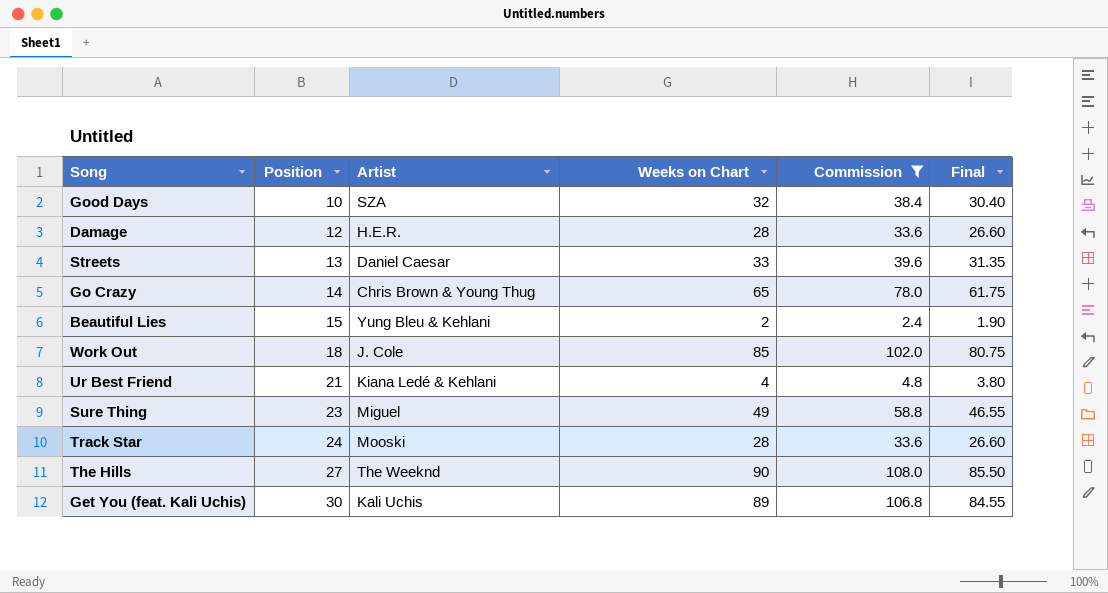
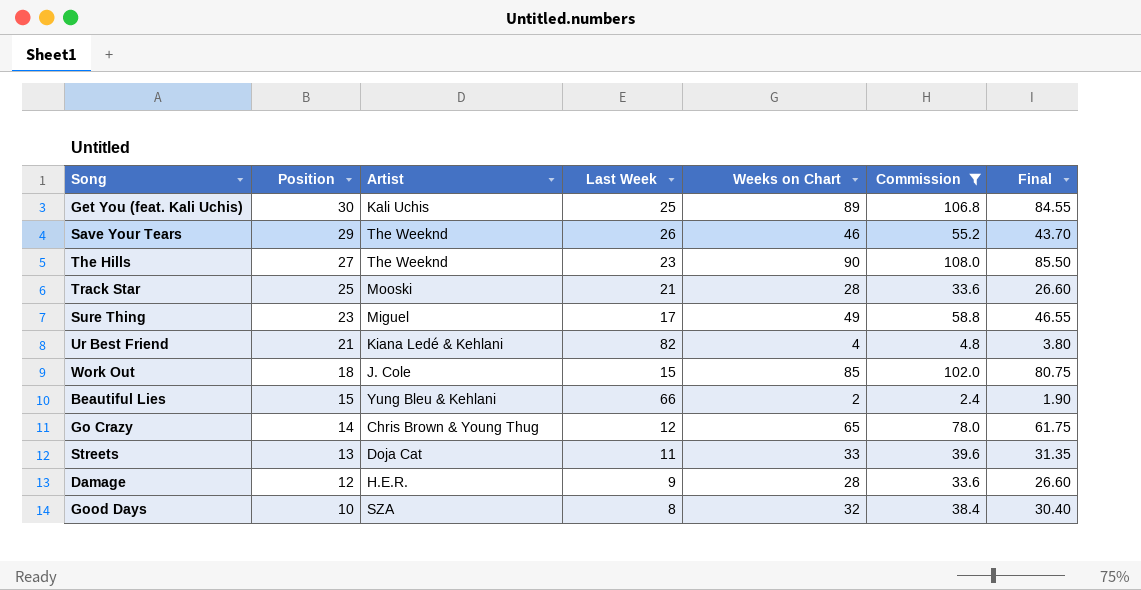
row order: Position ascending -> Position descending
column Last Week | position: none -> 4
row Save Your Tears: none -> 29 | The Weeknd | 26 | 46 | 55.2 | 43.70
Track Star | Position: 24 -> 25
Streets | Artist: Daniel Caesar -> Doja Cat

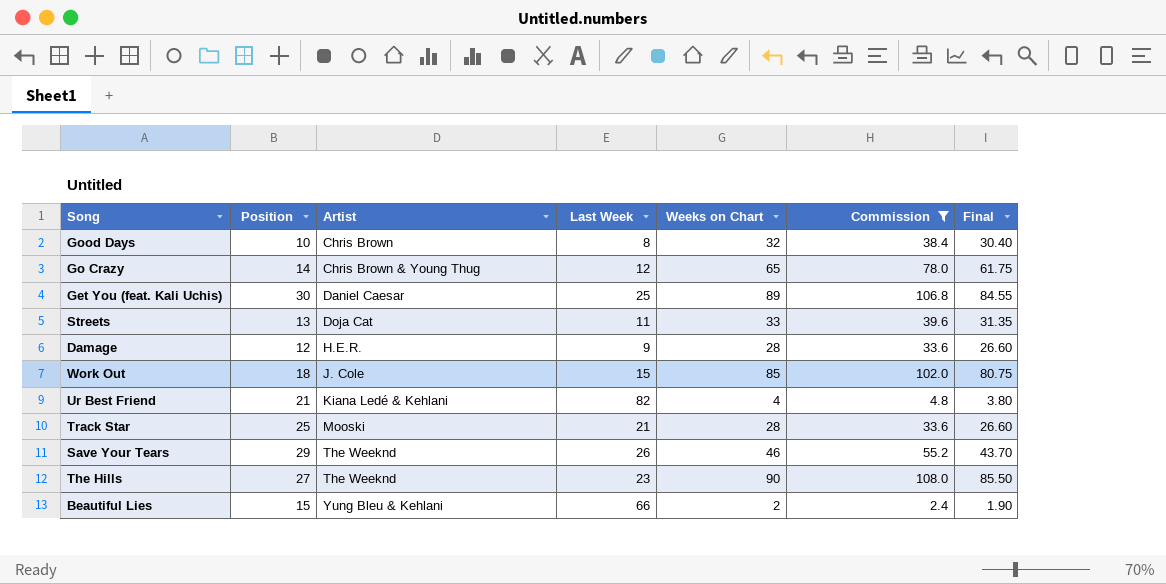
row order: Position descending -> Artist ascending
row Sure Thing: 23 | Miguel | 17 | 49 | 58.8 | 46.55 -> none
Good Days | Artist: SZA -> Chris Brown
Get You (feat. Kali Uchis) | Artist: Kali Uchis -> Daniel Caesar

